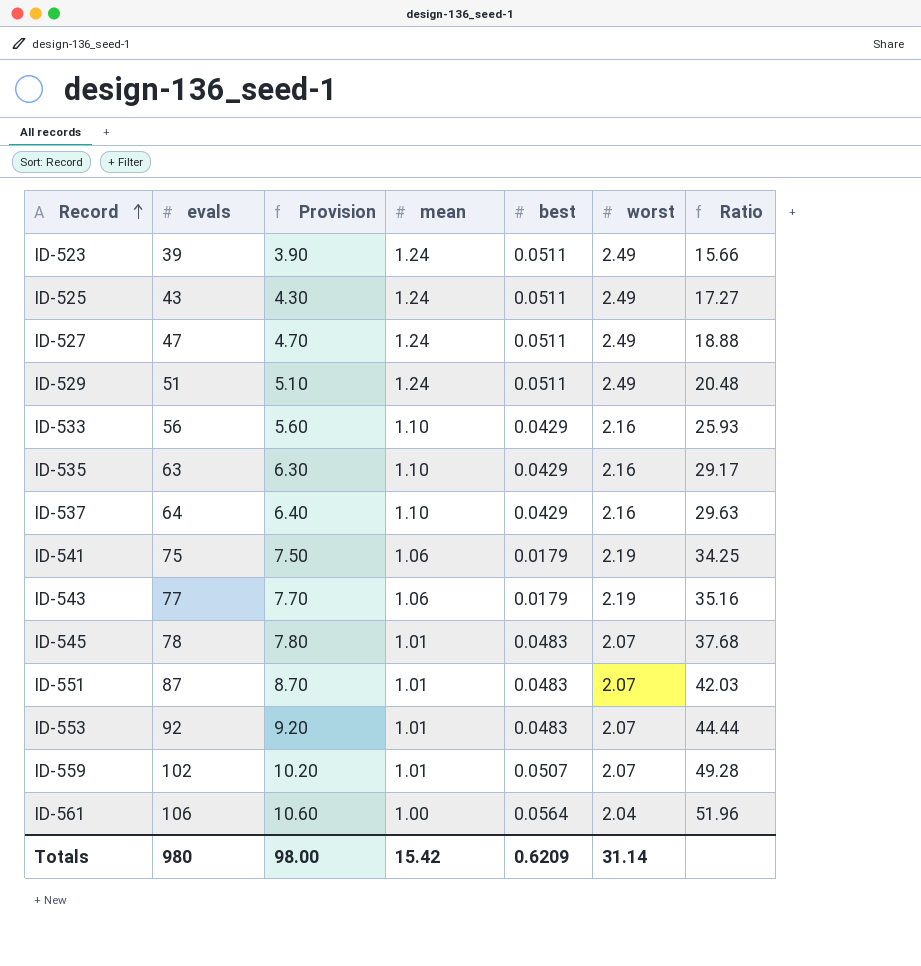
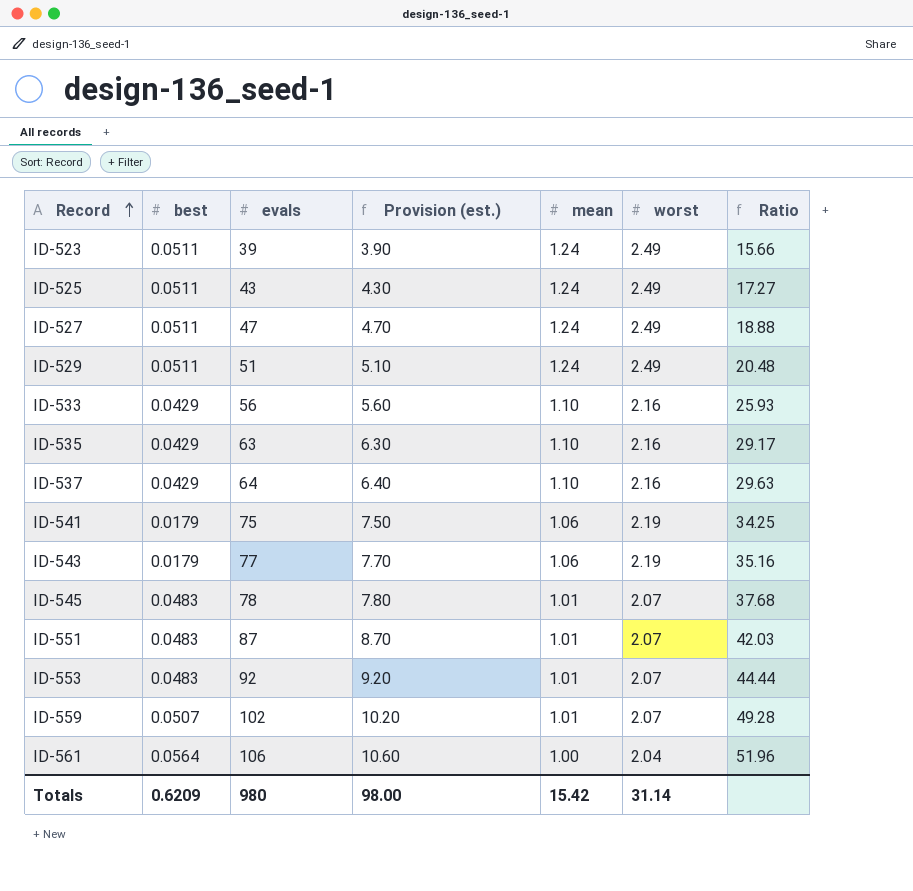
column best | position: 5 -> 2
column name: Provision -> Provision (est.)

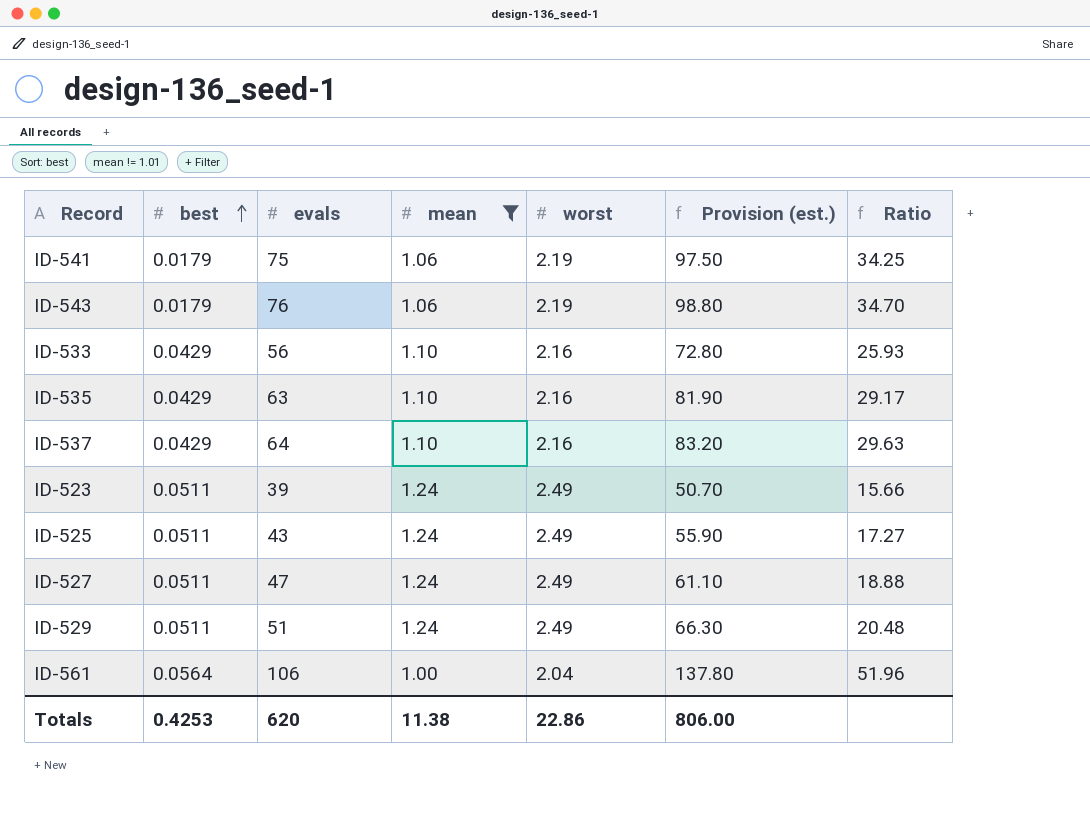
filter: none -> mean != 1.01
row order: Record ascending -> best ascending
column Provision (est.) | formula: [evals] * 0.1 -> [evals] * 1.3
column Provision (est.) | position: 4 -> 6
ID-543 | evals: 77 -> 76
ID-543 | Ratio: 35.16 -> 34.70
Totals | best: 0.6209 -> 0.4253
Totals | evals: 980 -> 620
Totals | mean: 15.42 -> 11.38
Totals | worst: 31.14 -> 22.86
Totals | Provision (est.): 98.00 -> 806.00

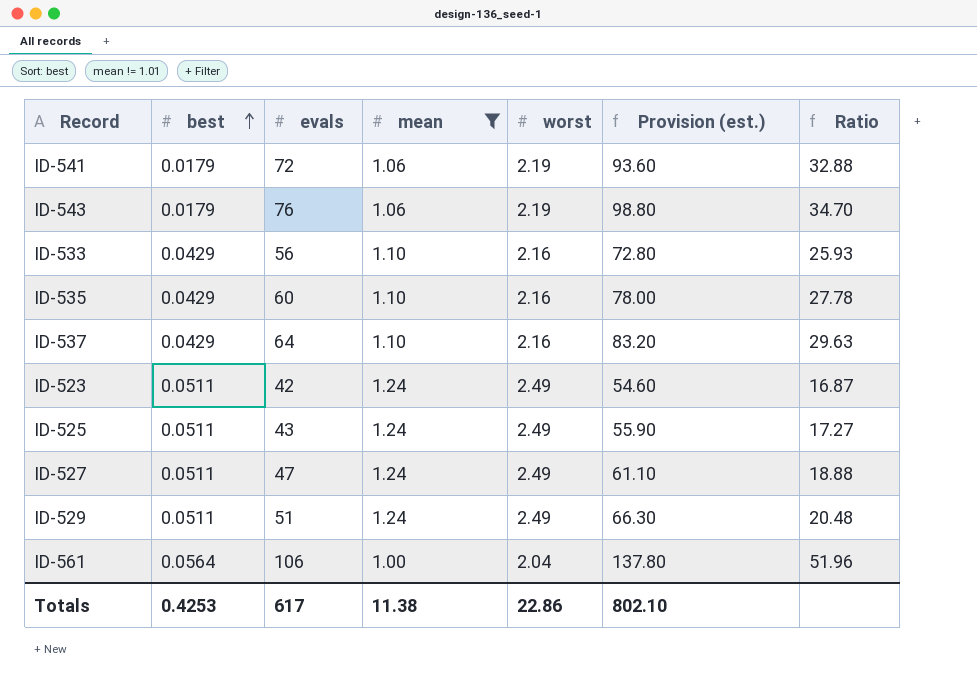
ID-541 | evals: 75 -> 72
ID-541 | Provision (est.): 97.50 -> 93.60
ID-541 | Ratio: 34.25 -> 32.88
ID-535 | evals: 63 -> 60
ID-535 | Provision (est.): 81.90 -> 78.00
ID-535 | Ratio: 29.17 -> 27.78
ID-523 | evals: 39 -> 42
ID-523 | Provision (est.): 50.70 -> 54.60
ID-523 | Ratio: 15.66 -> 16.87
Totals | evals: 620 -> 617
Totals | Provision (est.): 806.00 -> 802.10

